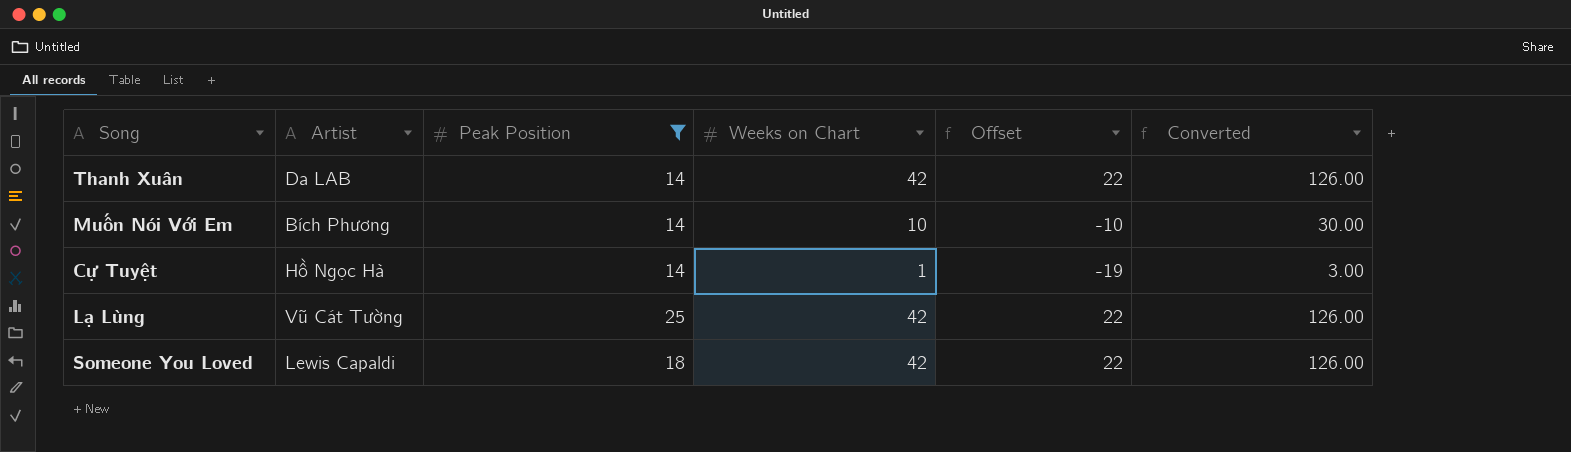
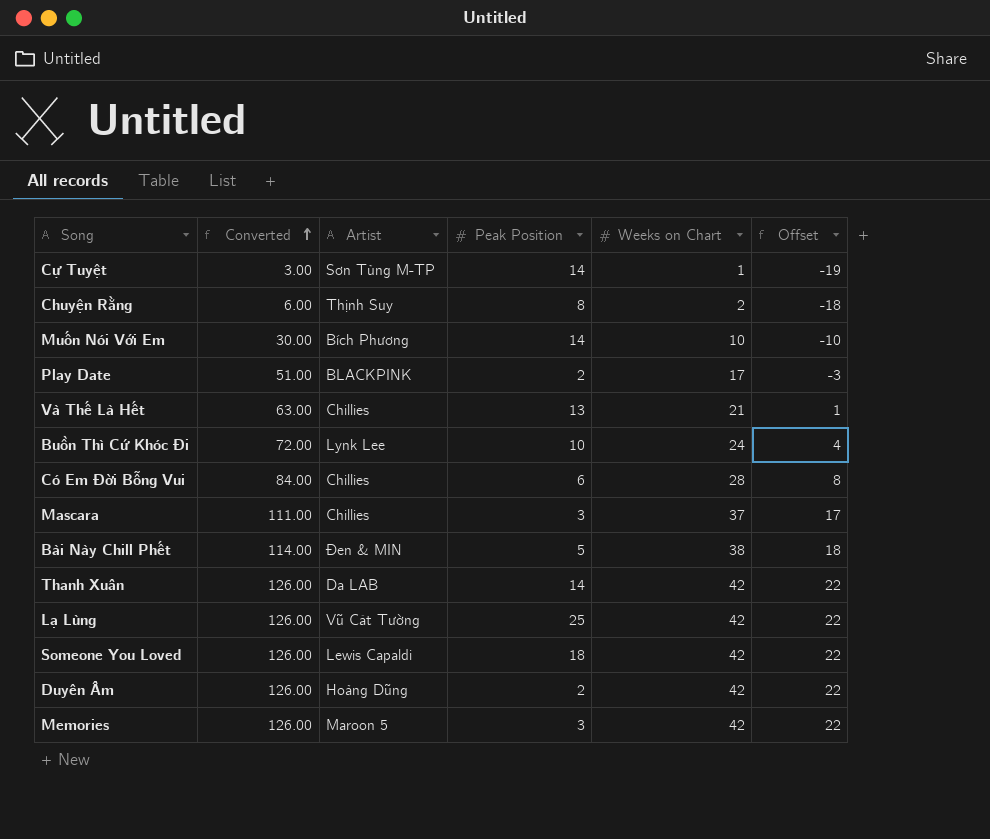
filter: Peak Position >= 14 -> none
row order: none -> Converted ascending
column Converted | position: 6 -> 2
Cự Tuyệt | Artist: Hồ Ngọc Hà -> Sơn Tùng M-TP

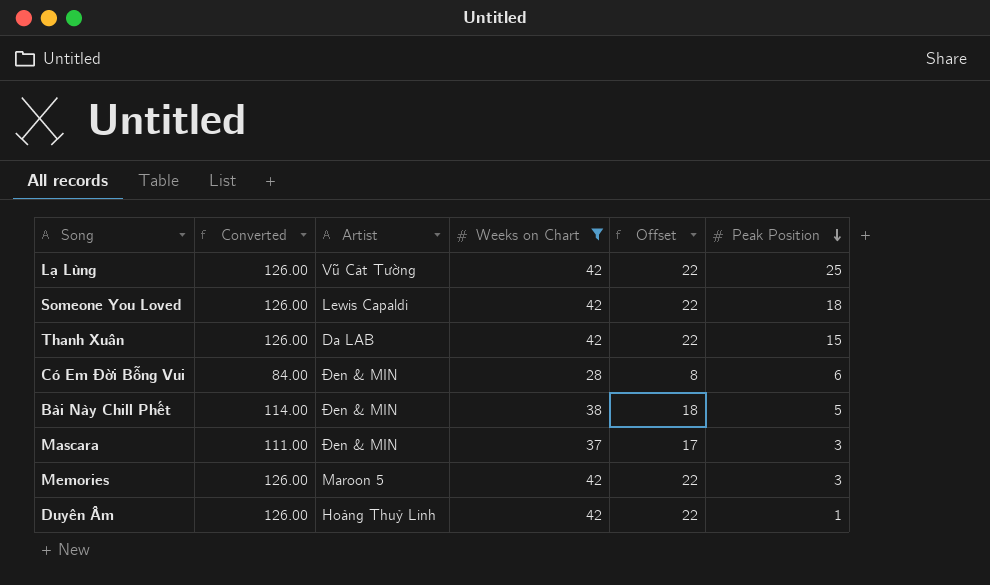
filter: none -> Weeks on Chart >= 28
row order: Converted ascending -> Peak Position descending
column Peak Position | position: 4 -> 6
Thanh Xuân | Peak Position: 14 -> 15
Có Em Đời Bỗng Vui | Artist: Chillies -> Đen & MIN
Mascara | Artist: Chillies -> Đen & MIN
Duyên Âm | Artist: Hoàng Dũng -> Hoàng Thuỳ Linh
Duyên Âm | Peak Position: 2 -> 1

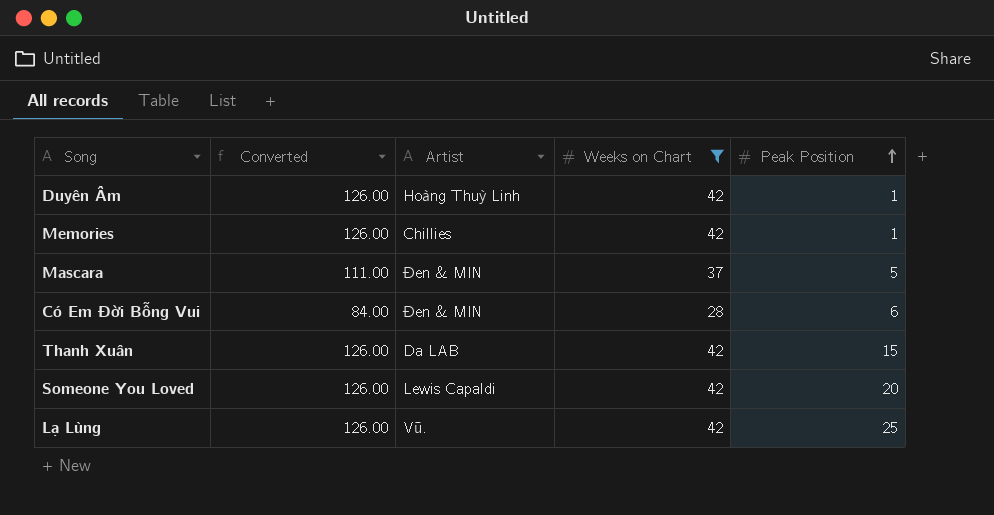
row order: Peak Position descending -> Peak Position ascending
column Offset | formula: [Weeks on Chart] - 20 -> none
row Bài Này Chill Phết: 114.00 | Đen & MIN | 38 | 18 | 5 -> none
Memories | Artist: Maroon 5 -> Chillies
Memories | Peak Position: 3 -> 1
Mascara | Peak Position: 3 -> 5
Someone You Loved | Peak Position: 18 -> 20
Lạ Lùng | Artist: Vũ Cát Tường -> Vũ.

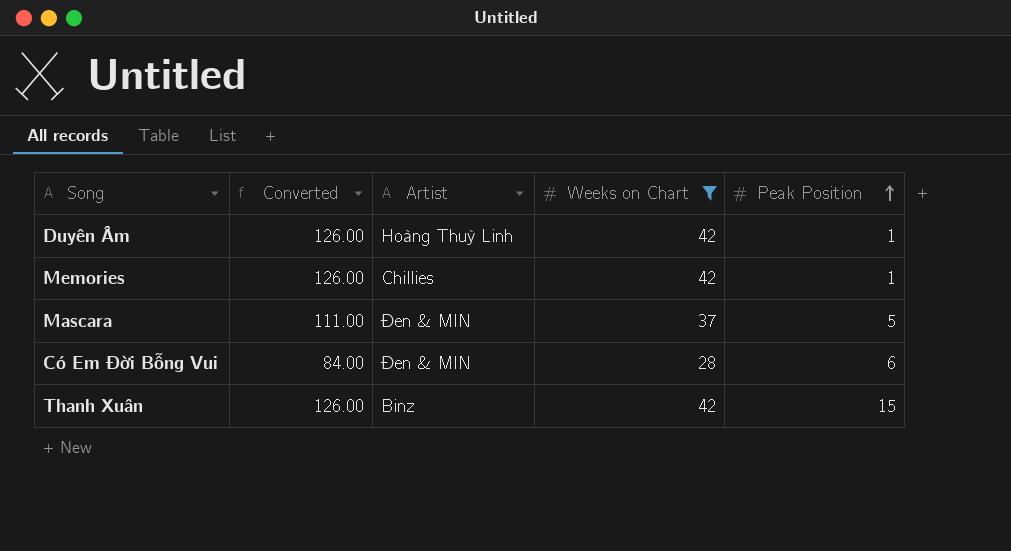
row Someone You Loved: 126.00 | Lewis Capaldi | 42 | 20 -> none
row Lạ Lùng: 126.00 | Vũ. | 42 | 25 -> none
Thanh Xuân | Artist: Da LAB -> Binz

